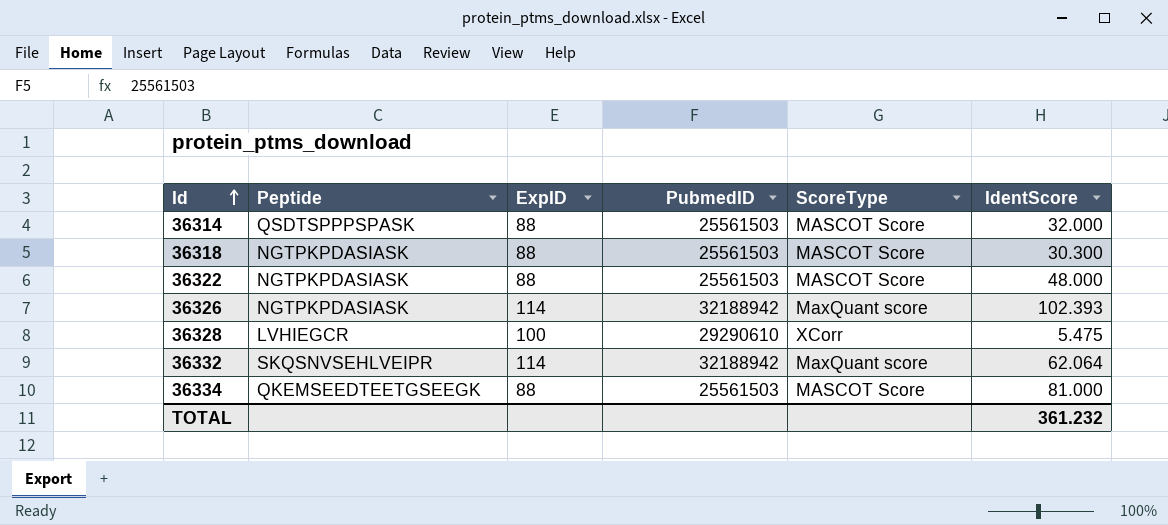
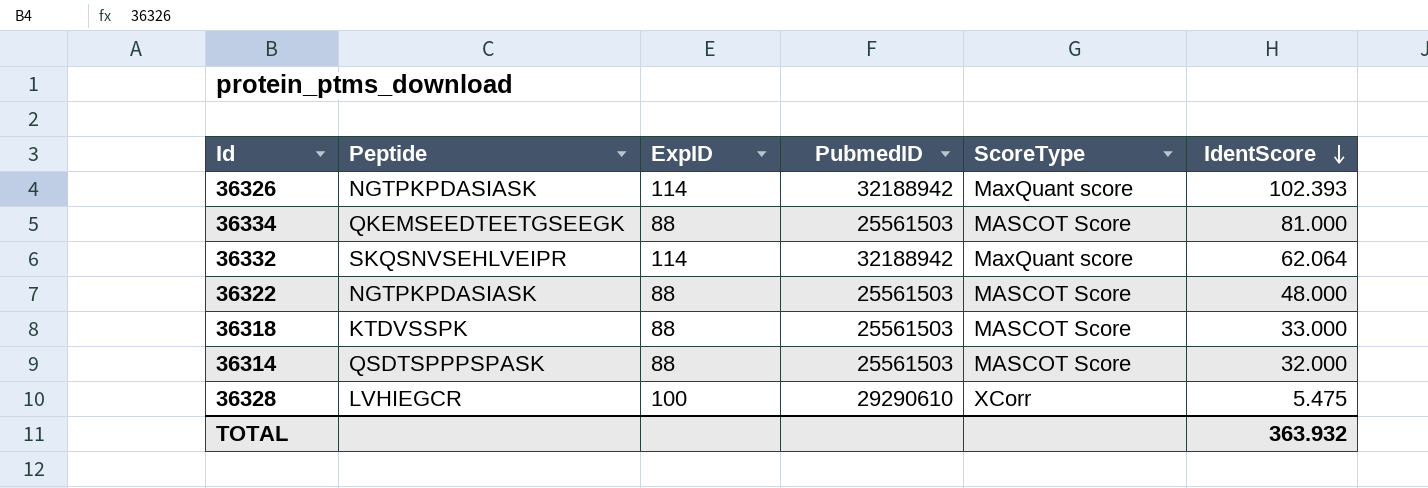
row order: Id ascending -> IdentScore descending
36318 | Peptide: NGTPKPDASIASK -> KTDVSSPK
36318 | IdentScore: 30.300 -> 33.000
TOTAL | IdentScore: 361.232 -> 363.932

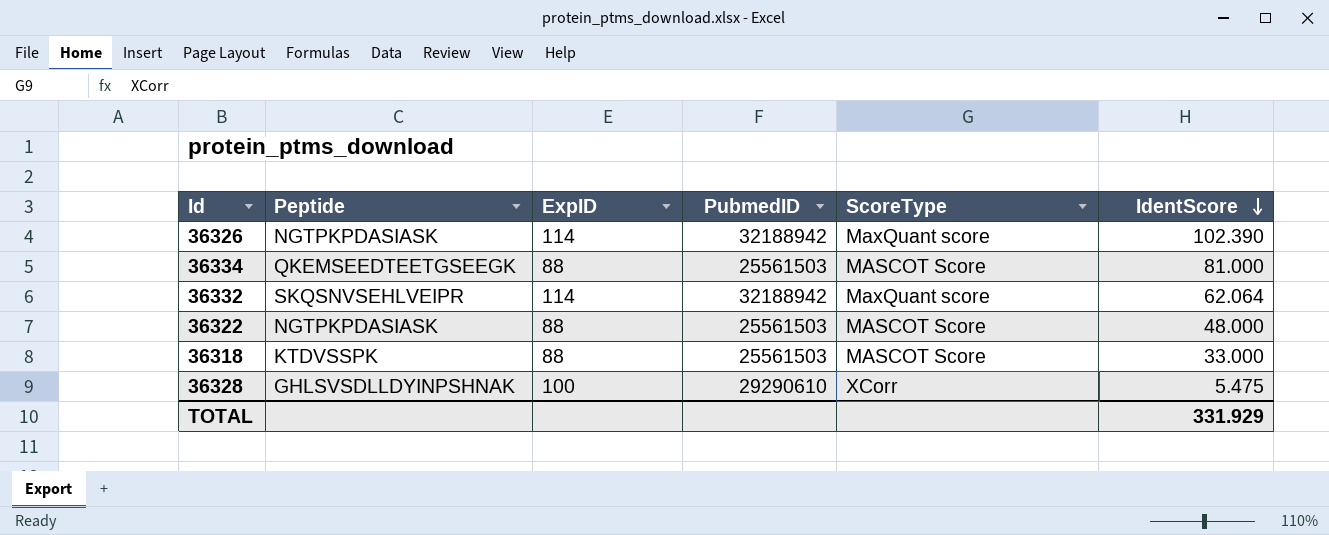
row 36314: QSDTSPPPSPASK | 88 | 25561503 | MASCOT Score | 32.000 -> none
36326 | IdentScore: 102.393 -> 102.390
36328 | Peptide: LVHIEGCR -> GHLSVSDLLDYINPSHNAK
TOTAL | IdentScore: 363.932 -> 331.929

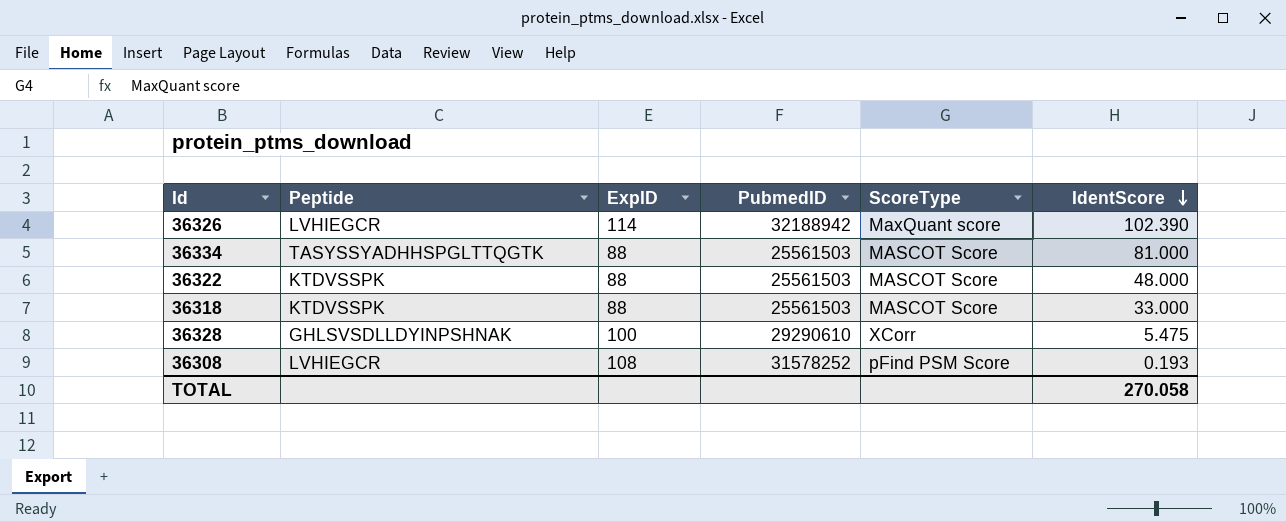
row 36332: SKQSNVSEHLVEIPR | 114 | 32188942 | MaxQuant score | 62.064 -> none
36326 | Peptide: NGTPKPDASIASK -> LVHIEGCR
36334 | Peptide: QKEMSEEDTEETGSEEGK -> TASYSSYADHHSPGLTTQGTK
36322 | Peptide: NGTPKPDASIASK -> KTDVSSPK
row 36308: none -> LVHIEGCR | 108 | 31578252 | pFind PSM Score | 0.193
TOTAL | IdentScore: 331.929 -> 270.058

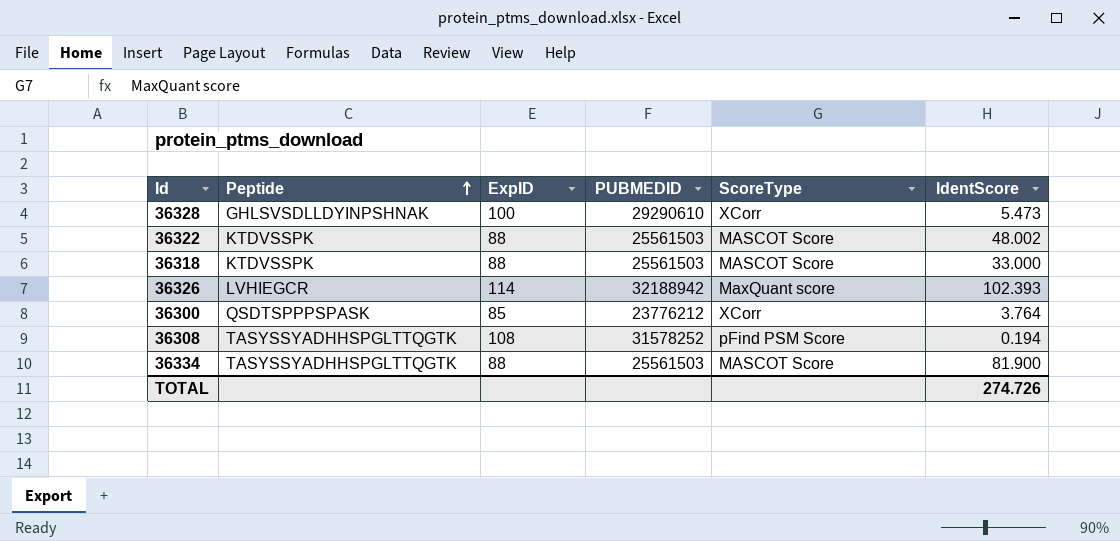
row order: IdentScore descending -> Peptide ascending
column name: PubmedID -> PUBMEDID
36328 | IdentScore: 5.475 -> 5.473
36322 | IdentScore: 48.000 -> 48.002
36326 | IdentScore: 102.390 -> 102.393
row 36300: none -> QSDTSPPPSPASK | 85 | 23776212 | XCorr | 3.764
36308 | Peptide: LVHIEGCR -> TASYSSYADHHSPGLTTQGTK
36308 | IdentScore: 0.193 -> 0.194
36334 | IdentScore: 81.000 -> 81.900
TOTAL | IdentScore: 270.058 -> 274.726

